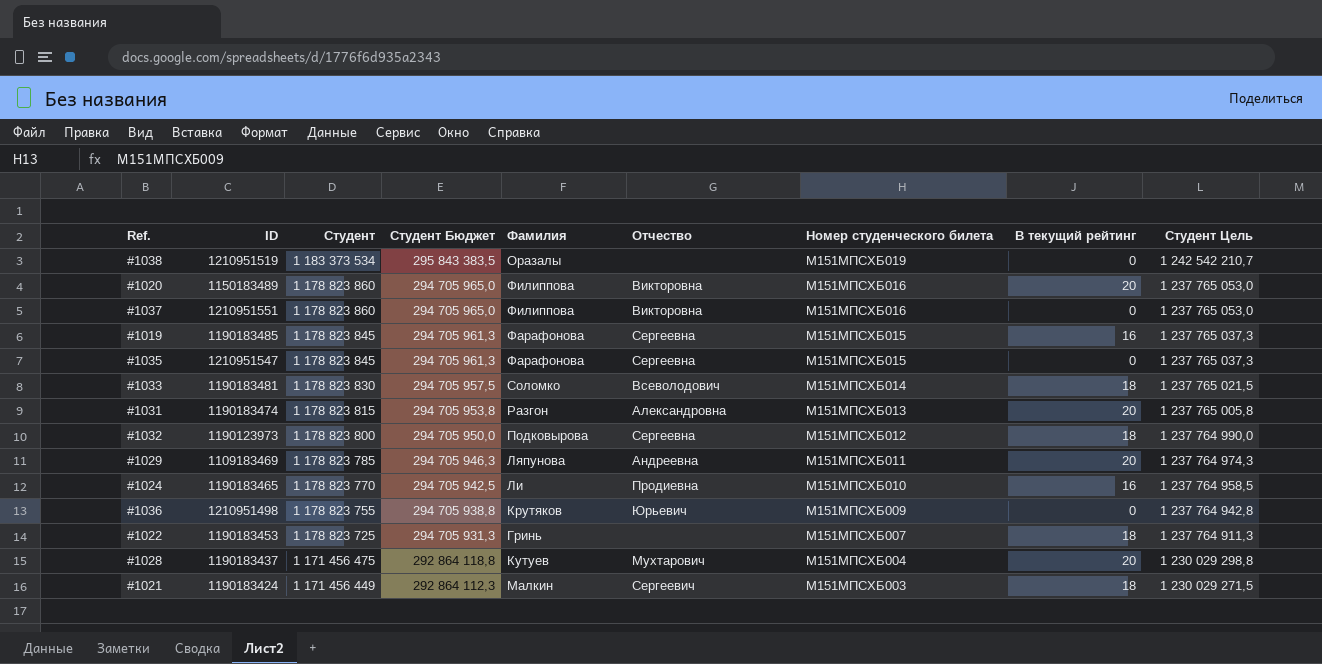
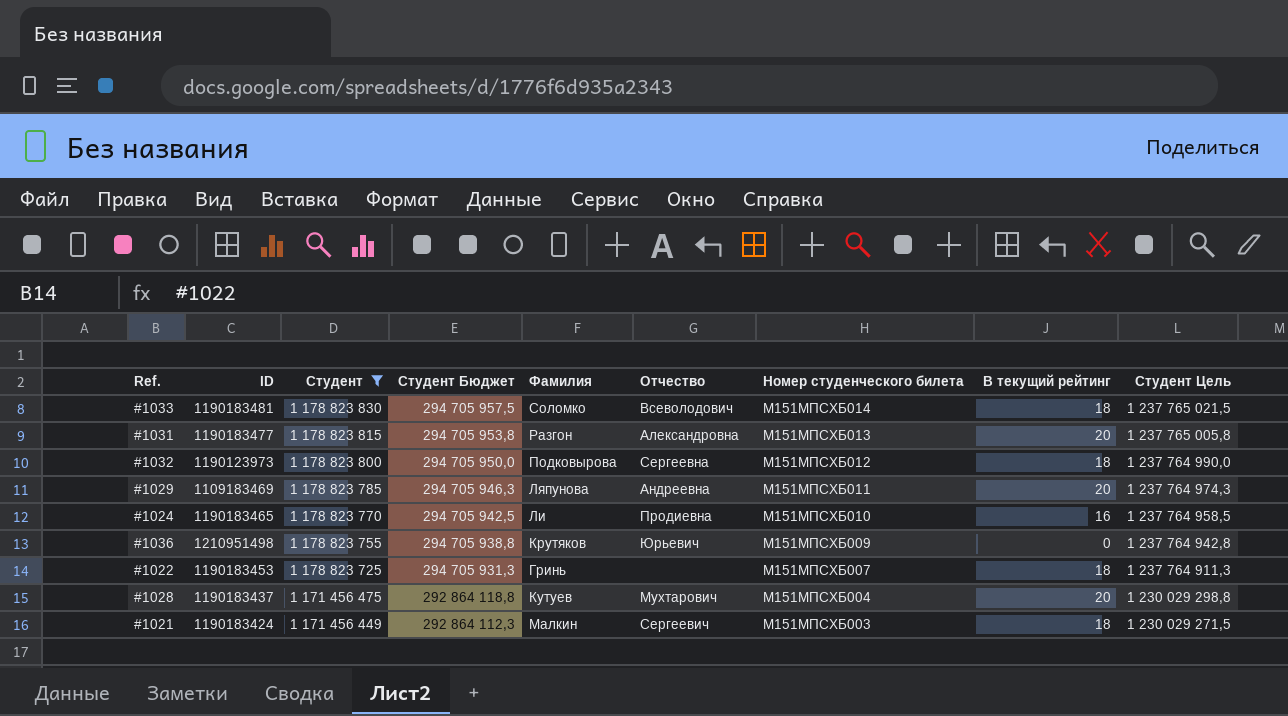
filter: none -> Студент <= 1 178 823 830
#1031 | ID: 1190183474 -> 1190183477

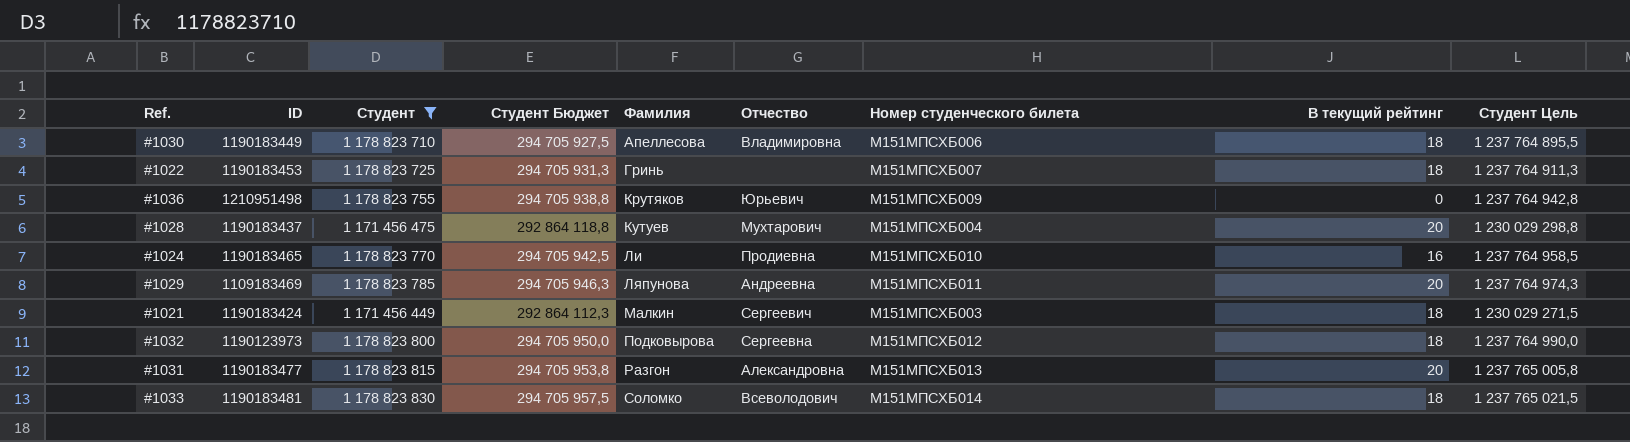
row order: Студент descending -> Фамилия ascending
row #1030: none -> 1190183449 | 1 178 823 710 | 294 705 927,5 | Апеллесова | Владимировна | М151МПСХБ006 | 18 | 1 237 764 895,5

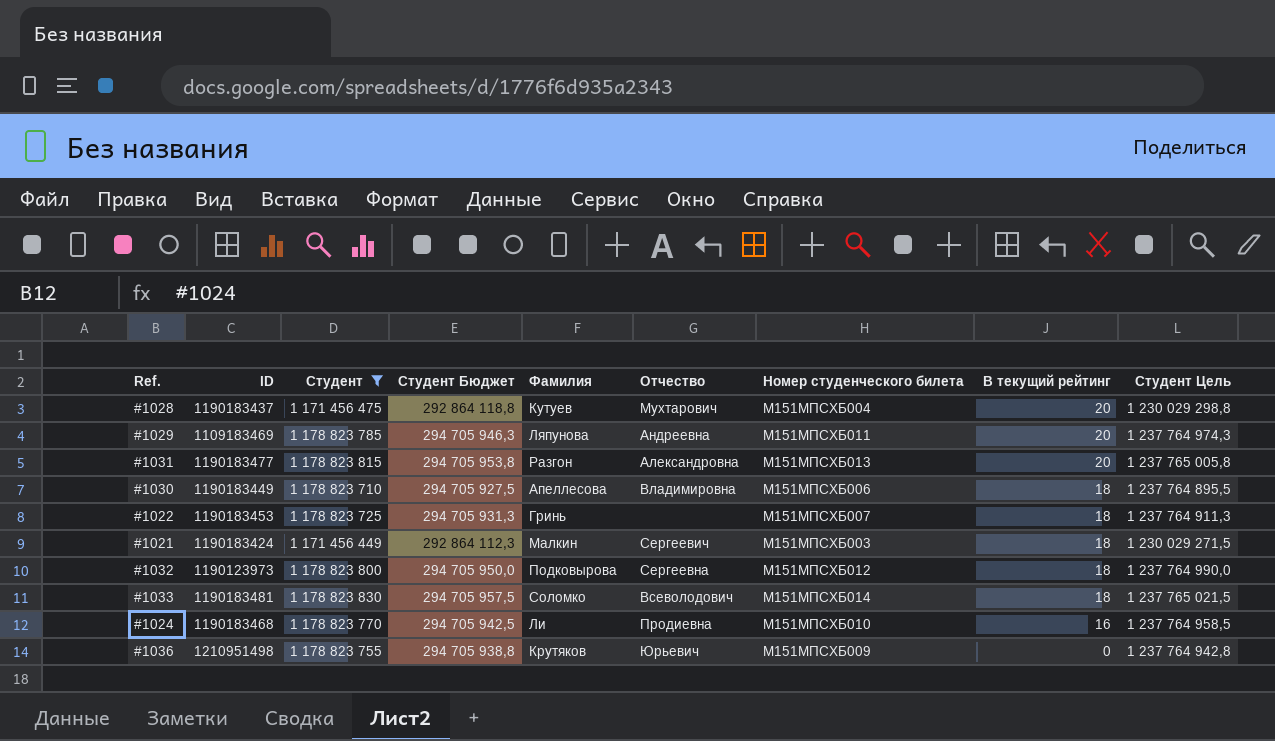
row order: Фамилия ascending -> В текущий рейтинг descending
#1024 | ID: 1190183465 -> 1190183468

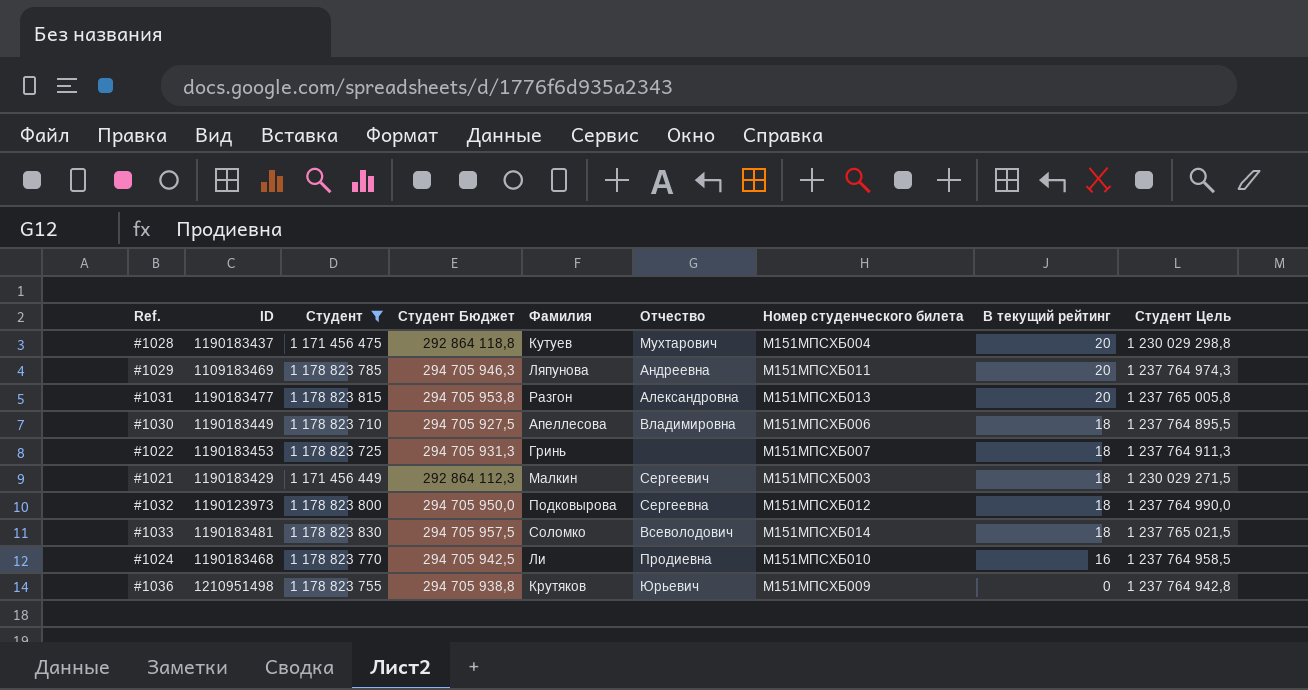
#1021 | ID: 1190183424 -> 1190183429

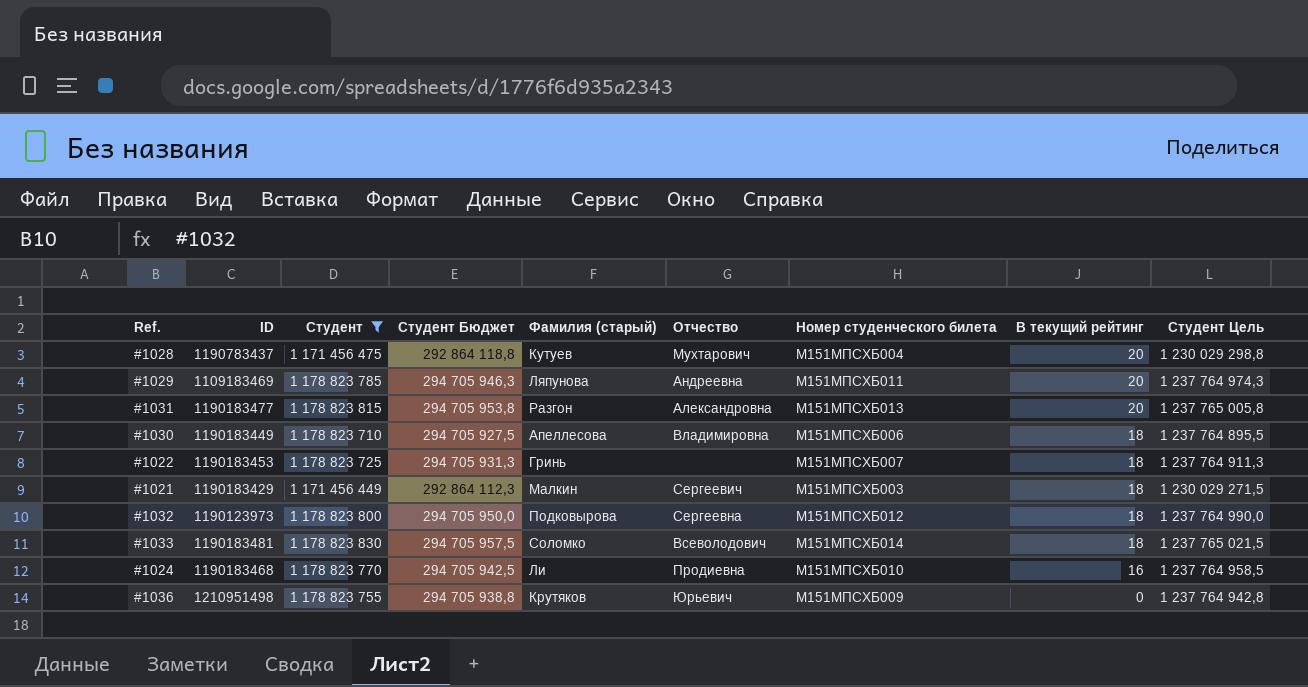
column name: Фамилия -> Фамилия (старый)
#1028 | ID: 1190183437 -> 1190783437

